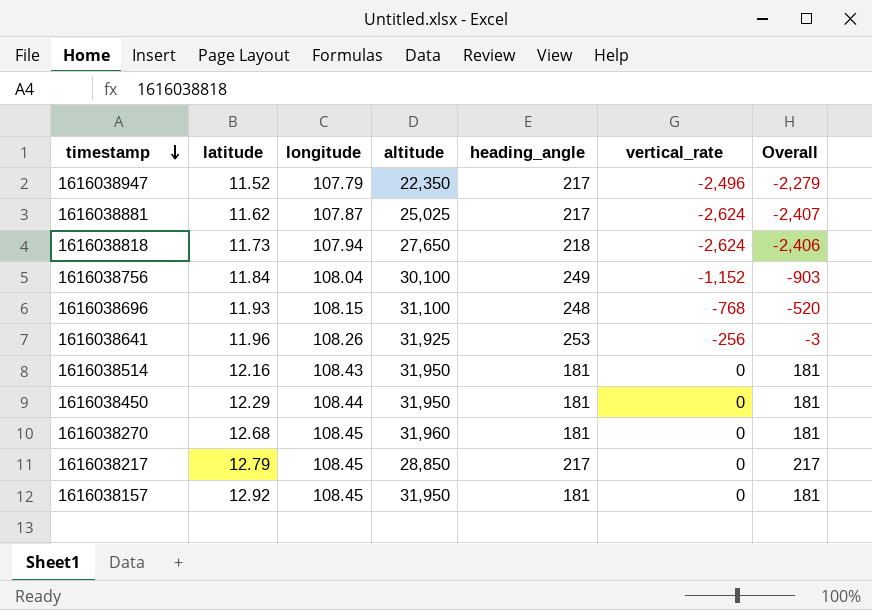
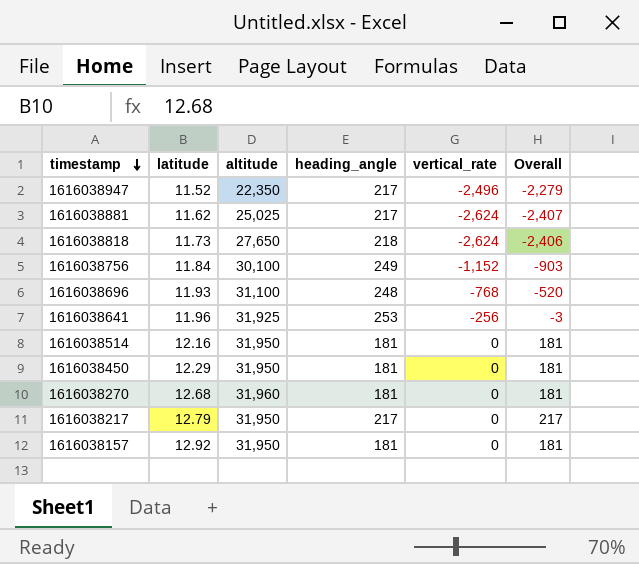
column longitude | position: 3 -> none
1616038217 | altitude: 28,850 -> 31,950

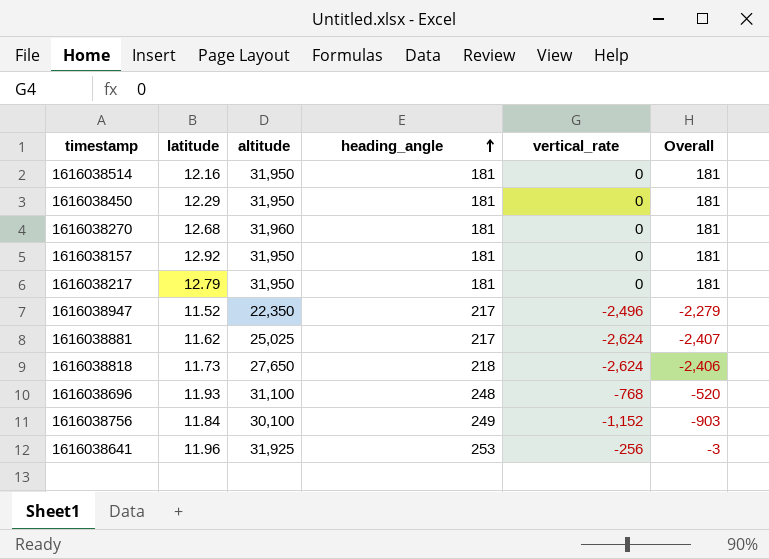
row order: timestamp descending -> heading_angle ascending
1616038217 | heading_angle: 217 -> 181
1616038217 | Overall: 217 -> 181

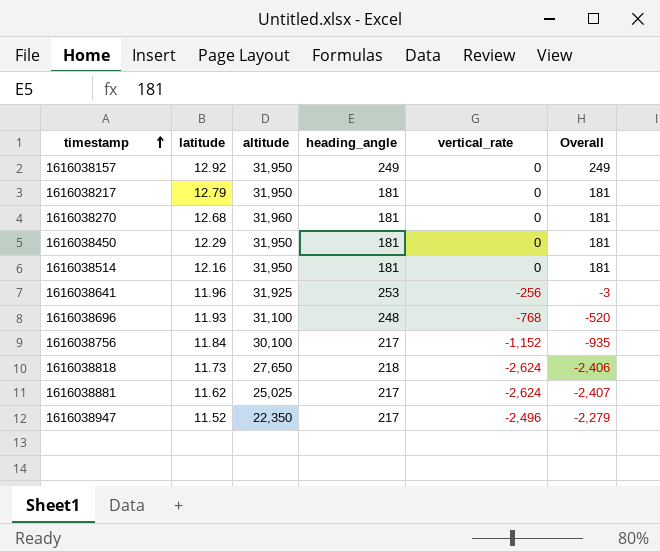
row order: heading_angle ascending -> timestamp ascending
1616038157 | heading_angle: 181 -> 249
1616038157 | Overall: 181 -> 249
1616038756 | heading_angle: 249 -> 217
1616038756 | Overall: -903 -> -935

